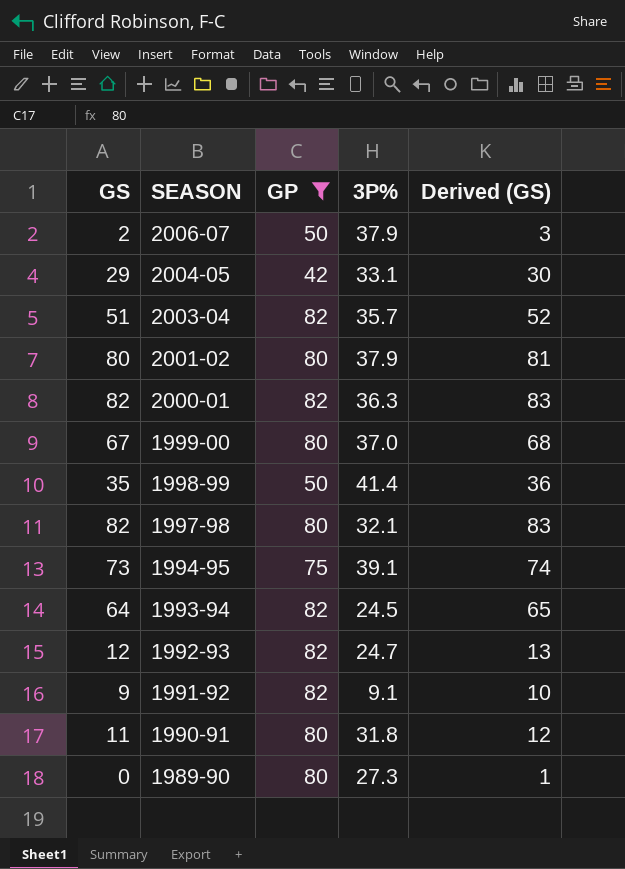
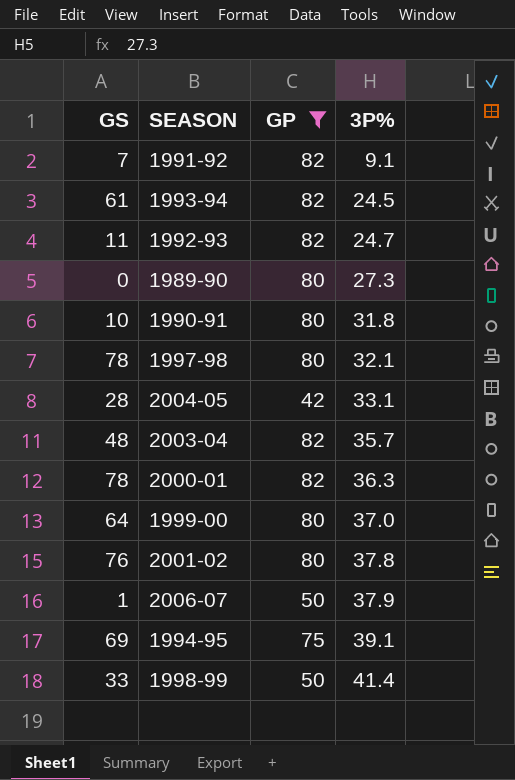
row order: SEASON descending -> 3P% ascending
column Derived (GS) | formula: [GS] + 1 -> none
1991-92 | GS: 9 -> 7
1993-94 | GS: 64 -> 61
1992-93 | GS: 12 -> 11
1990-91 | GS: 11 -> 10
1997-98 | GS: 82 -> 78
2004-05 | GS: 29 -> 28
2003-04 | GS: 51 -> 48
2000-01 | GS: 82 -> 78
1999-00 | GS: 67 -> 64
2001-02 | GS: 80 -> 76
2001-02 | 3P%: 37.9 -> 37.8
2006-07 | GS: 2 -> 1
1994-95 | GS: 73 -> 69
1998-99 | GS: 35 -> 33

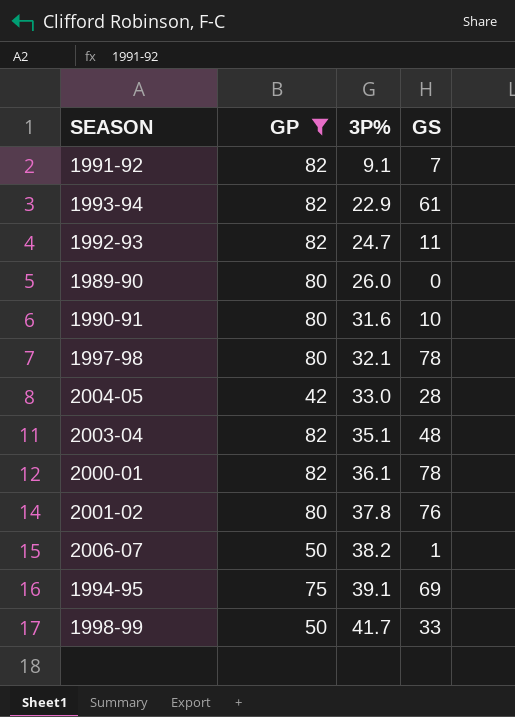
column GS | position: 1 -> 4
row 1999-00: 64 | 80 | 37.0 -> none
1993-94 | 3P%: 24.5 -> 22.9
1989-90 | 3P%: 27.3 -> 26.0
1990-91 | 3P%: 31.8 -> 31.6
2004-05 | 3P%: 33.1 -> 33.0
2003-04 | 3P%: 35.7 -> 35.1
2000-01 | 3P%: 36.3 -> 36.1
2006-07 | 3P%: 37.9 -> 38.2
1998-99 | 3P%: 41.4 -> 41.7

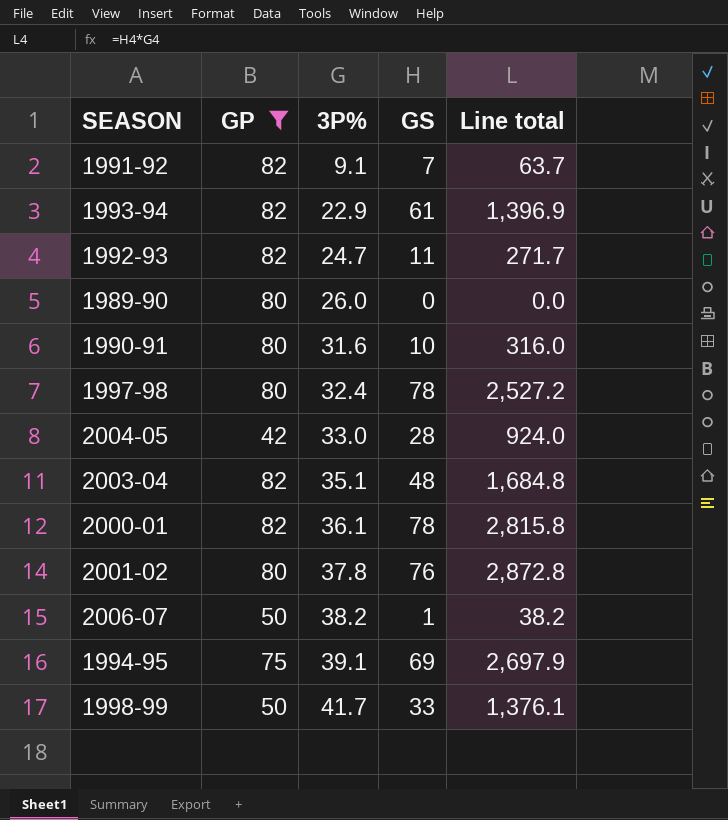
column Line total | formula: none -> [3P%] * [GS]
1997-98 | 3P%: 32.1 -> 32.4

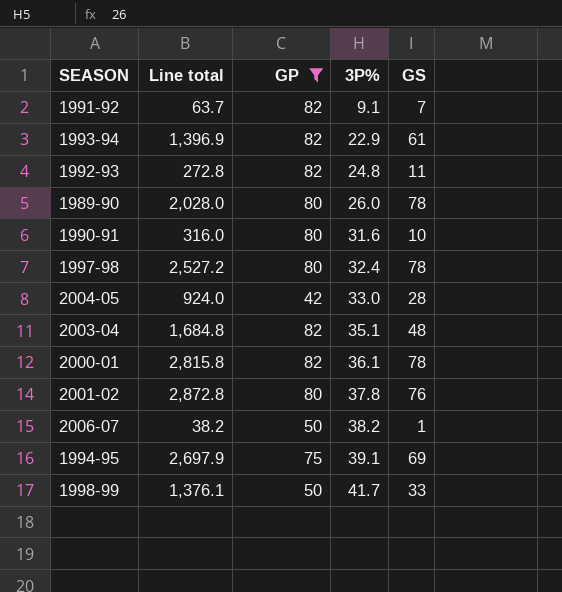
column Line total | position: 5 -> 2
1992-93 | Line total: 271.7 -> 272.8
1992-93 | 3P%: 24.7 -> 24.8
1989-90 | Line total: 0.0 -> 2,028.0
1989-90 | GS: 0 -> 78

